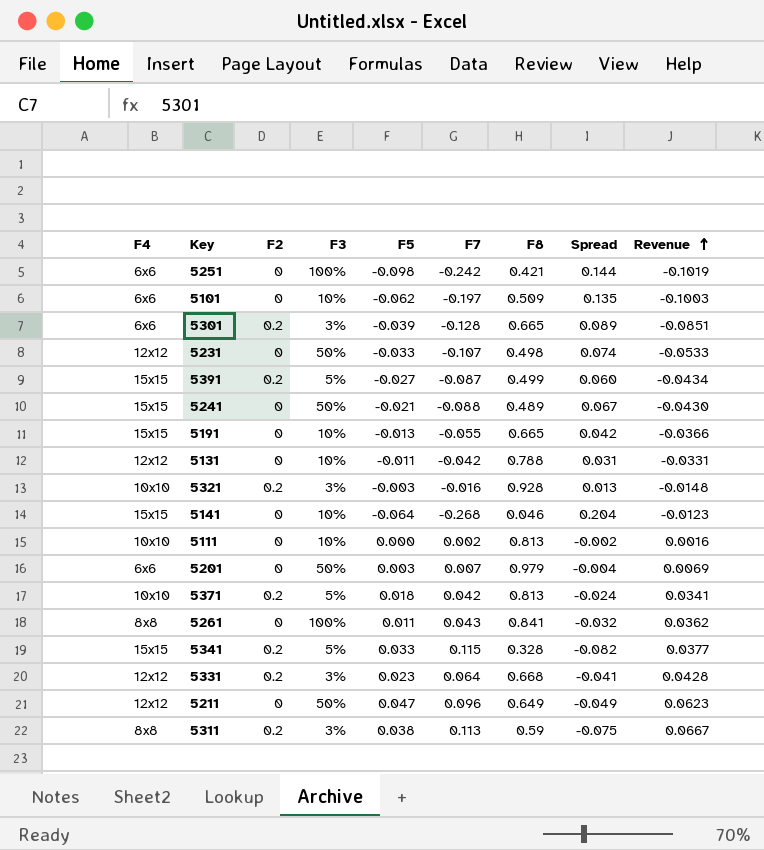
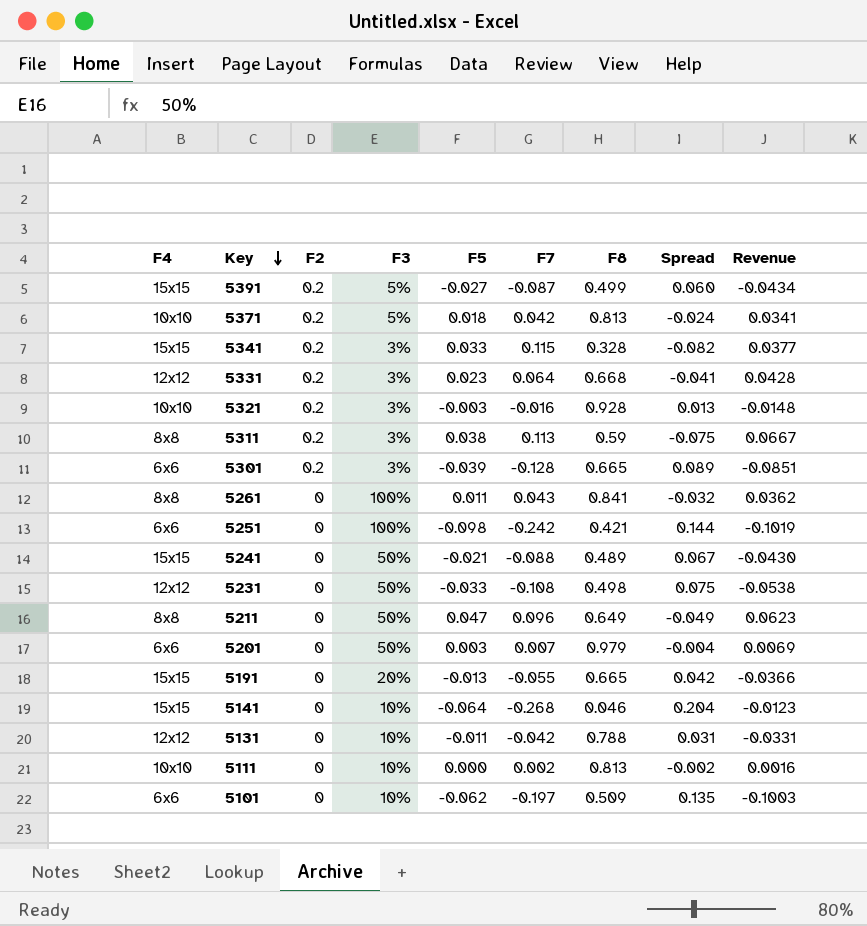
row order: Revenue ascending -> Key descending
5341 | F3: 5% -> 3%
5231 | F7: -0.107 -> -0.108
5231 | Spread: 0.074 -> 0.075
5231 | Revenue: -0.0533 -> -0.0538
5211 | F4: 12x12 -> 8x8
5191 | F3: 10% -> 20%

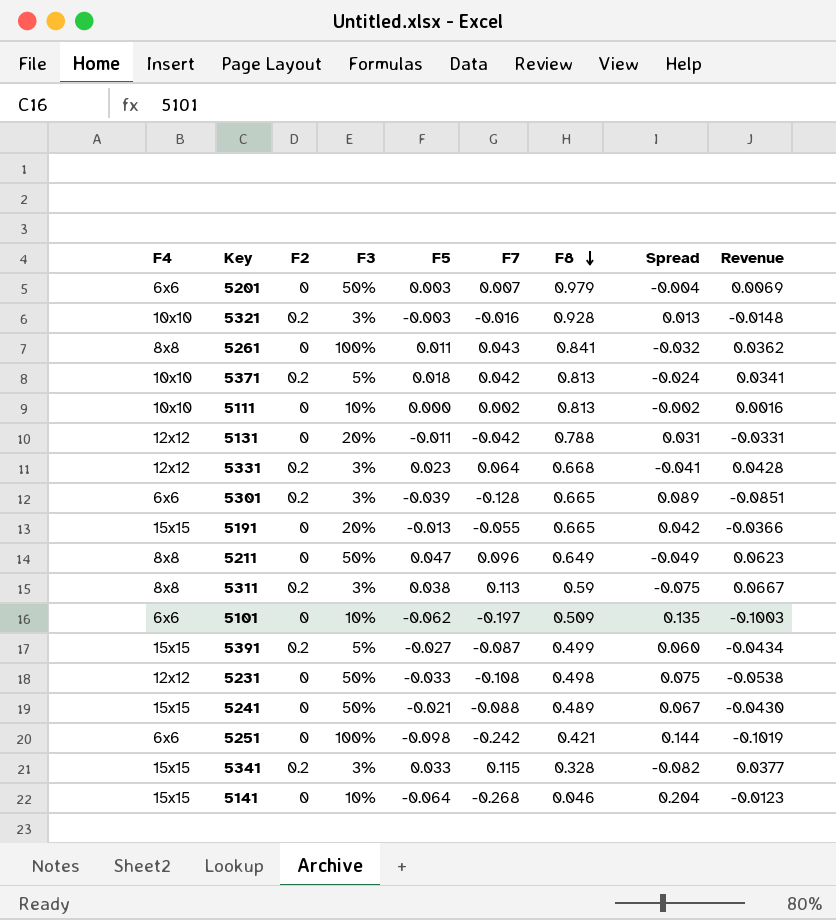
row order: Key descending -> F8 descending
5131 | F3: 10% -> 20%

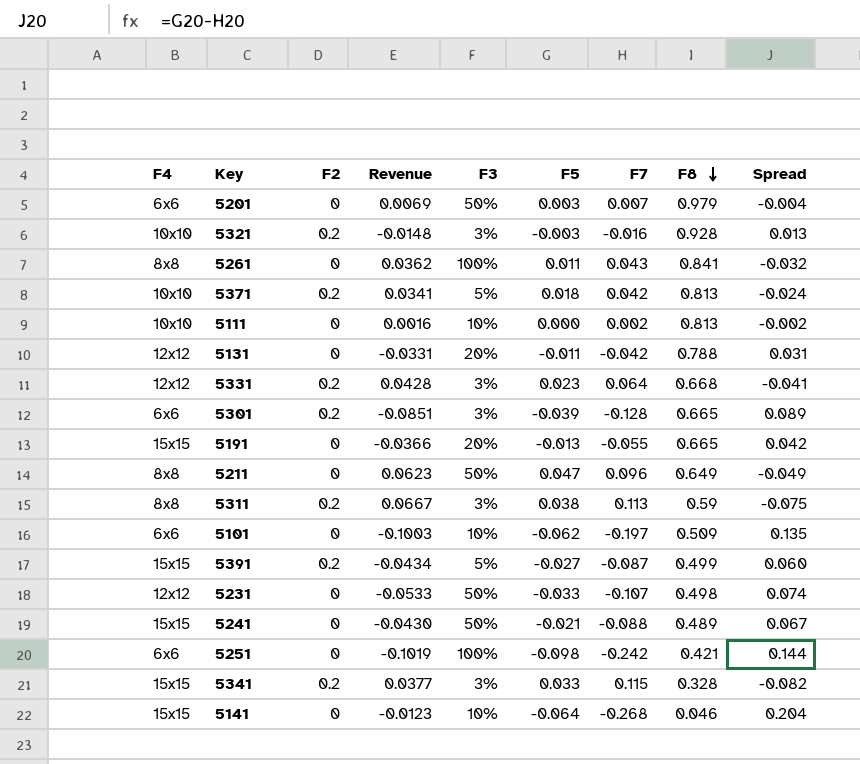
column Revenue | position: 9 -> 4
5231 | Revenue: -0.0538 -> -0.0533
5231 | F7: -0.108 -> -0.107
5231 | Spread: 0.075 -> 0.074

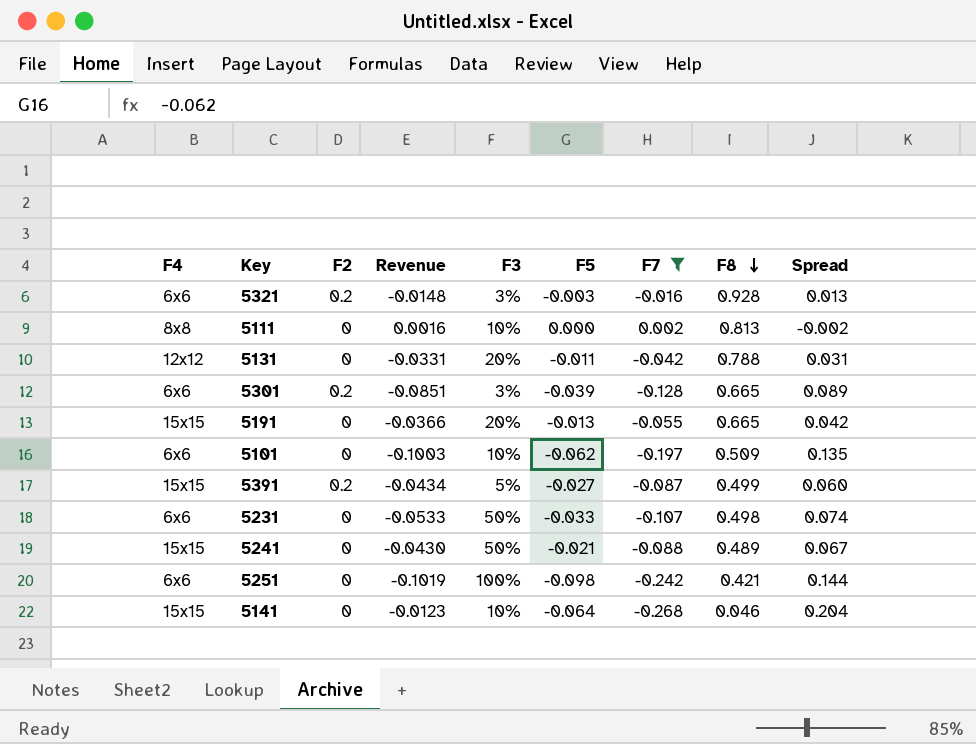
filter: none -> F7 <= 0.002
5321 | F4: 10x10 -> 6x6
5111 | F4: 10x10 -> 8x8
5231 | F4: 12x12 -> 6x6

